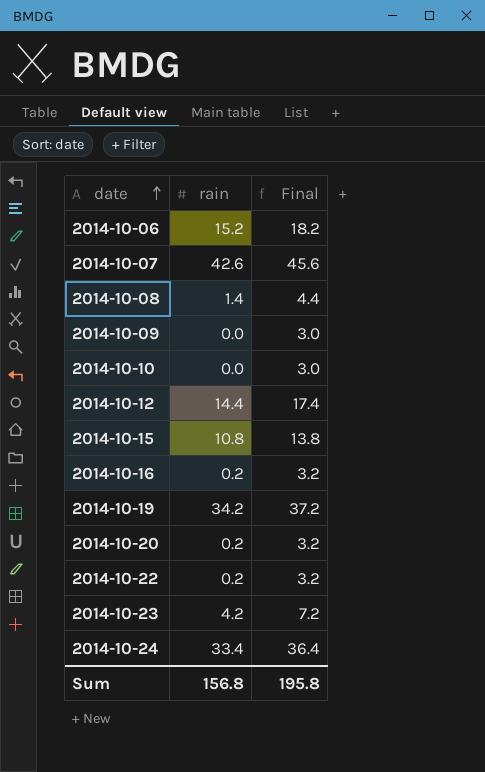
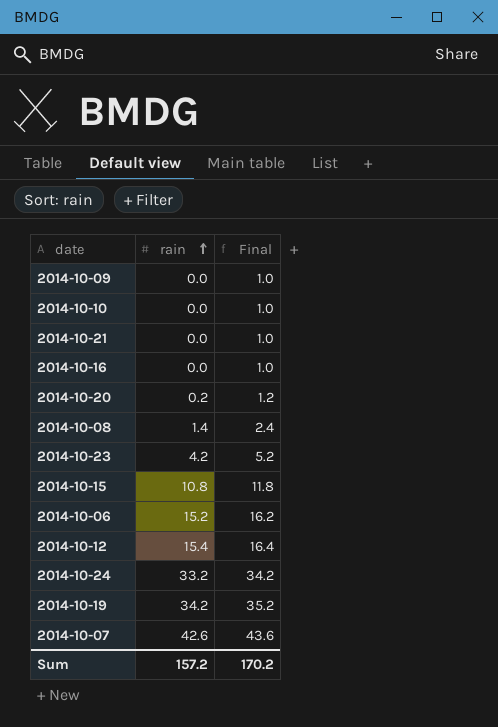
row order: date ascending -> rain ascending
column Final | formula: [rain] + 3 -> [rain] + 1
row 2014-10-22: 0.2 | 3.2 -> none
row 2014-10-21: none -> 0.0 | 1.0
2014-10-16 | rain: 0.2 -> 0.0
2014-10-12 | rain: 14.4 -> 15.4
2014-10-24 | rain: 33.4 -> 33.2
Sum | rain: 156.8 -> 157.2
Sum | Final: 195.8 -> 170.2

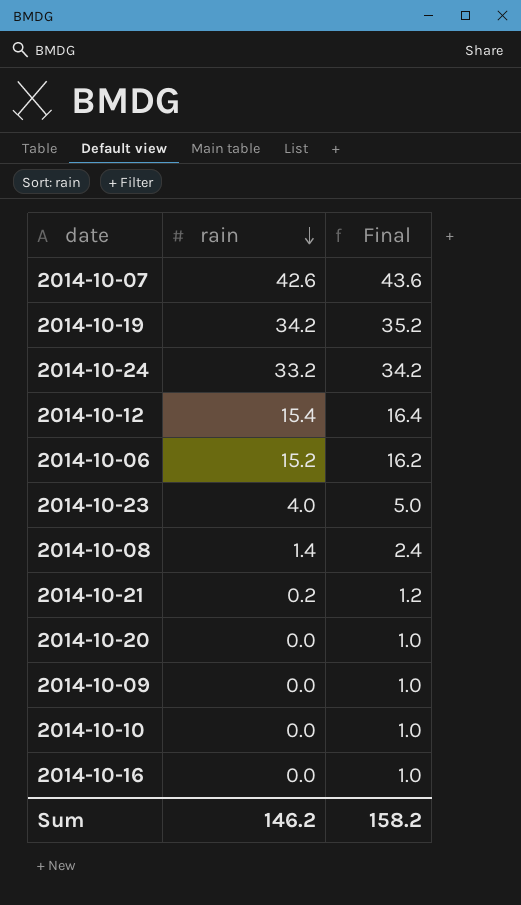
row order: rain ascending -> rain descending
row 2014-10-15: 10.8 | 11.8 -> none
2014-10-23 | rain: 4.2 -> 4.0
2014-10-23 | Final: 5.2 -> 5.0
2014-10-21 | rain: 0.0 -> 0.2
2014-10-21 | Final: 1.0 -> 1.2
2014-10-20 | rain: 0.2 -> 0.0
2014-10-20 | Final: 1.2 -> 1.0
Sum | rain: 157.2 -> 146.2
Sum | Final: 170.2 -> 158.2

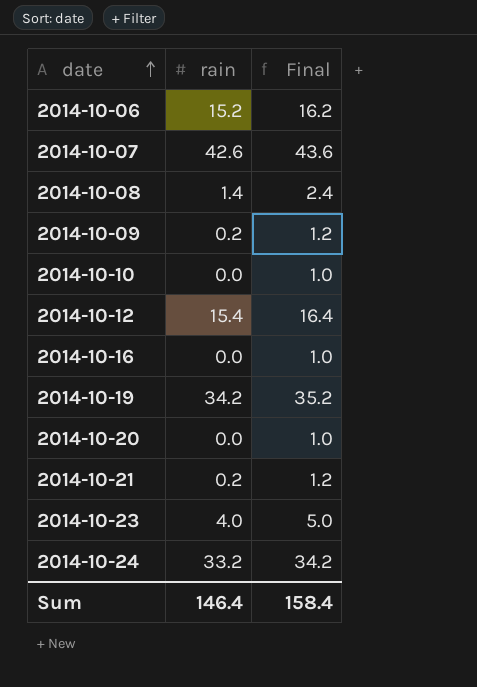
row order: rain descending -> date ascending
2014-10-09 | rain: 0.0 -> 0.2
2014-10-09 | Final: 1.0 -> 1.2
Sum | rain: 146.2 -> 146.4
Sum | Final: 158.2 -> 158.4

